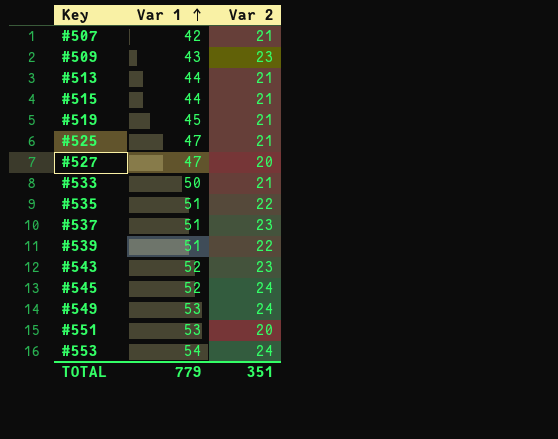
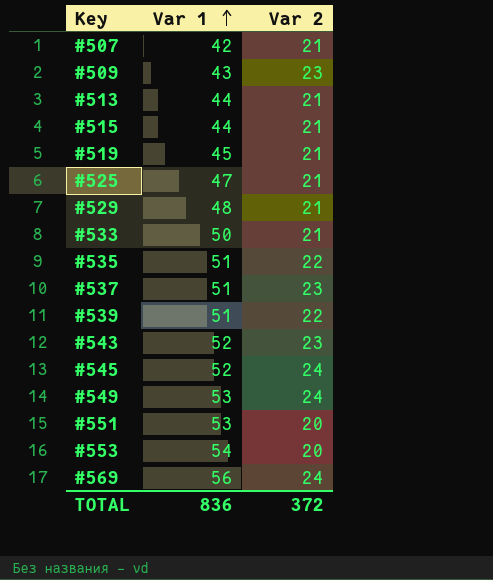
row #527: 47 | 20 -> none
row #529: none -> 48 | 21
#553 | Var 2: 24 -> 20
row #569: none -> 56 | 24
TOTAL | Var 1: 779 -> 836
TOTAL | Var 2: 351 -> 372

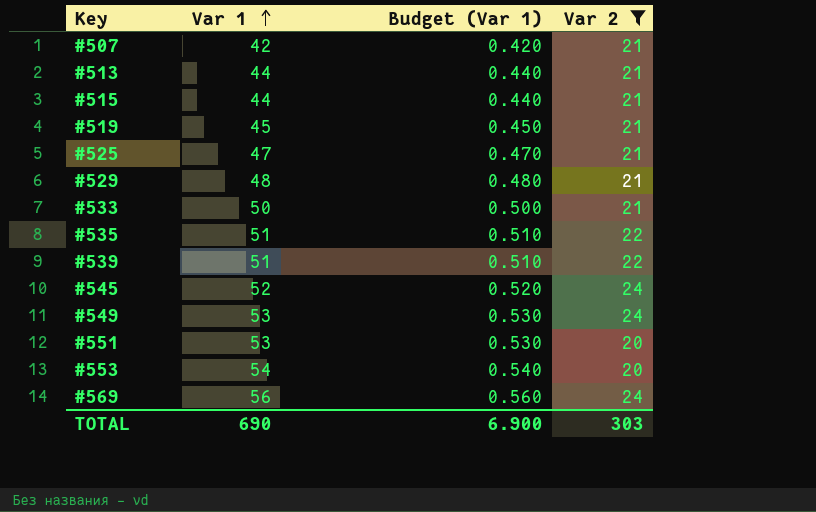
filter: none -> Var 2 != 23
column Budget (Var 1) | formula: none -> [Var 1] * 0.01
TOTAL | Var 1: 836 -> 690
TOTAL | Var 2: 372 -> 303

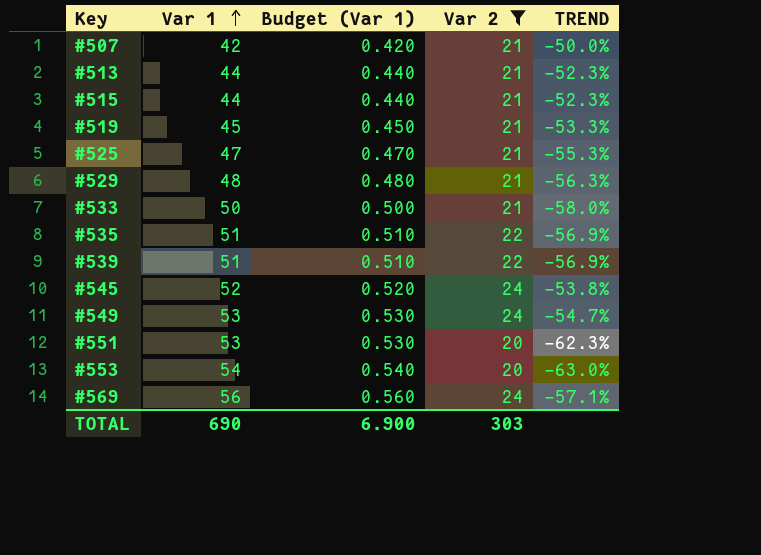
column TREND | formula: none -> ([Var 2] - [Var 1]) / [Var 1]

